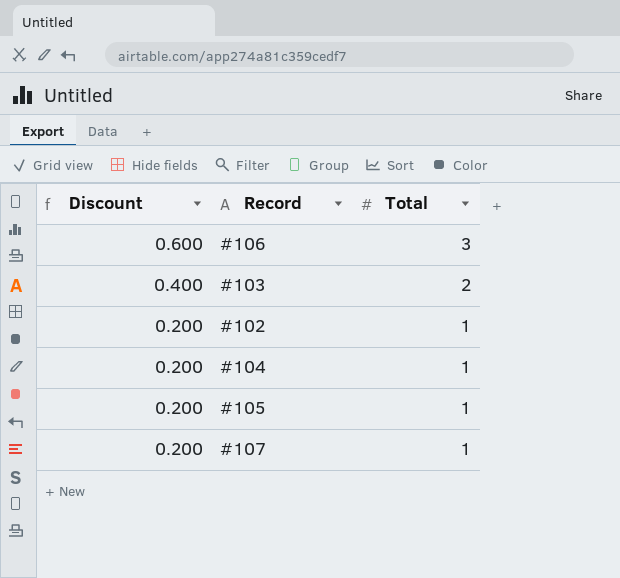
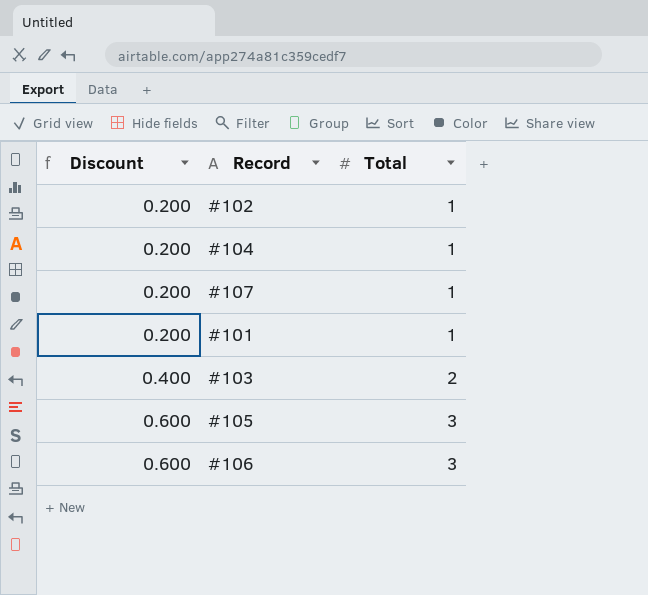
row order: Discount descending -> Discount ascending
row #101: none -> 0.200 | 1
#105 | Discount: 0.200 -> 0.600
#105 | Total: 1 -> 3

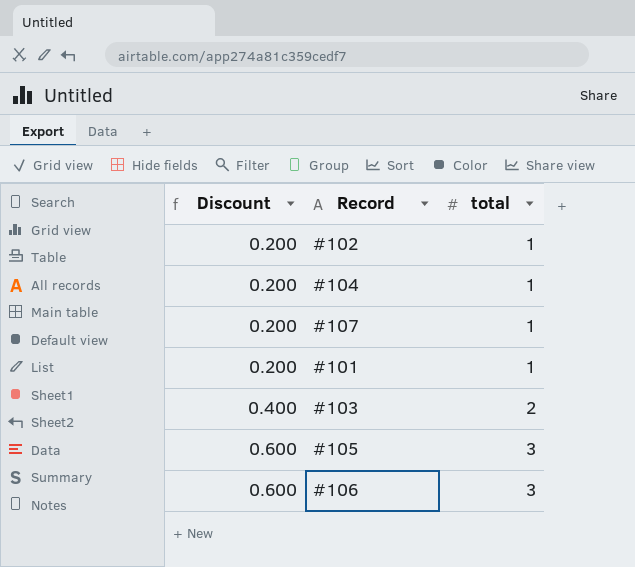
column name: Total -> total

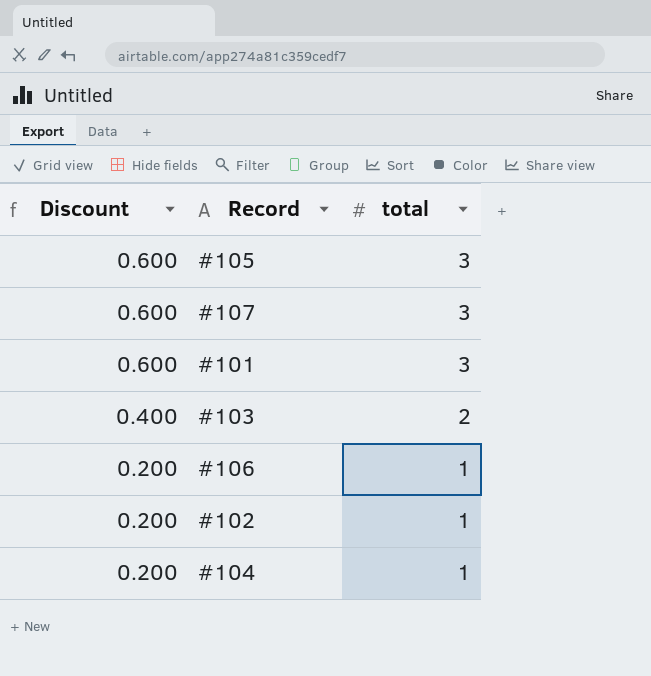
row order: Discount ascending -> Discount descending
#107 | Discount: 0.200 -> 0.600
#107 | total: 1 -> 3
#101 | Discount: 0.200 -> 0.600
#101 | total: 1 -> 3
#106 | Discount: 0.600 -> 0.200
#106 | total: 3 -> 1

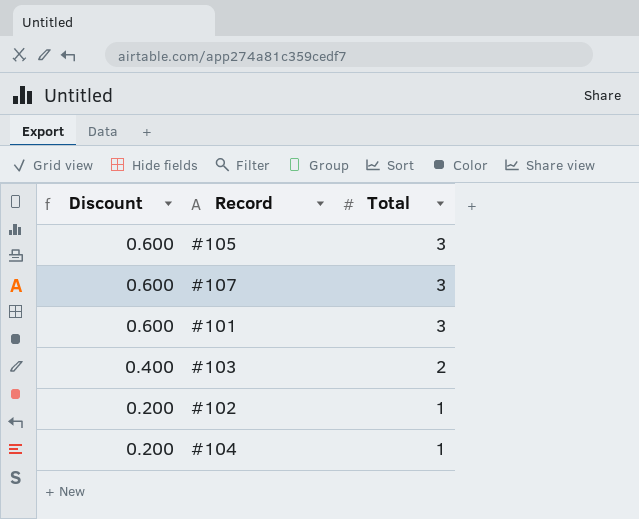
column name: total -> Total
row #106: 0.200 | 1 -> none

